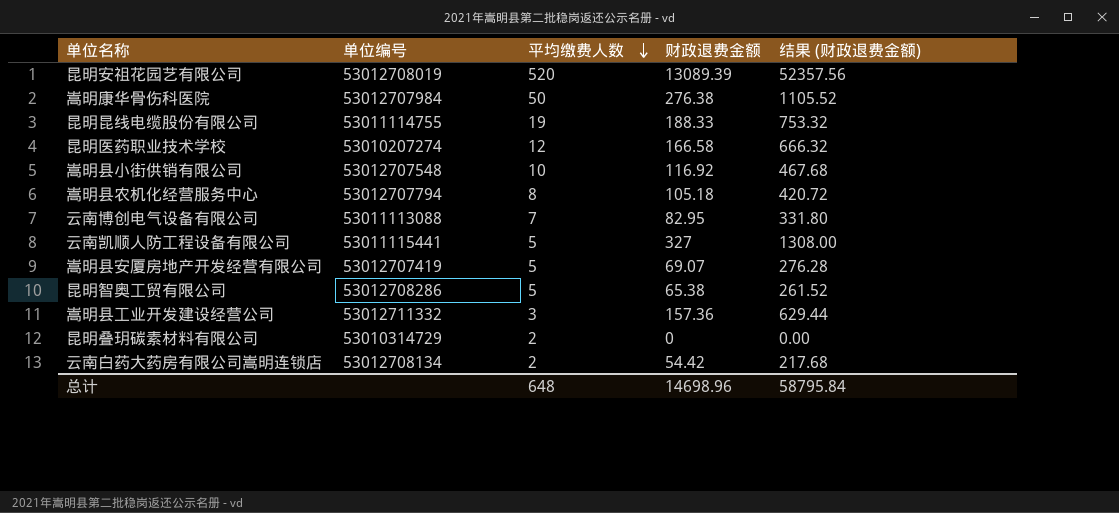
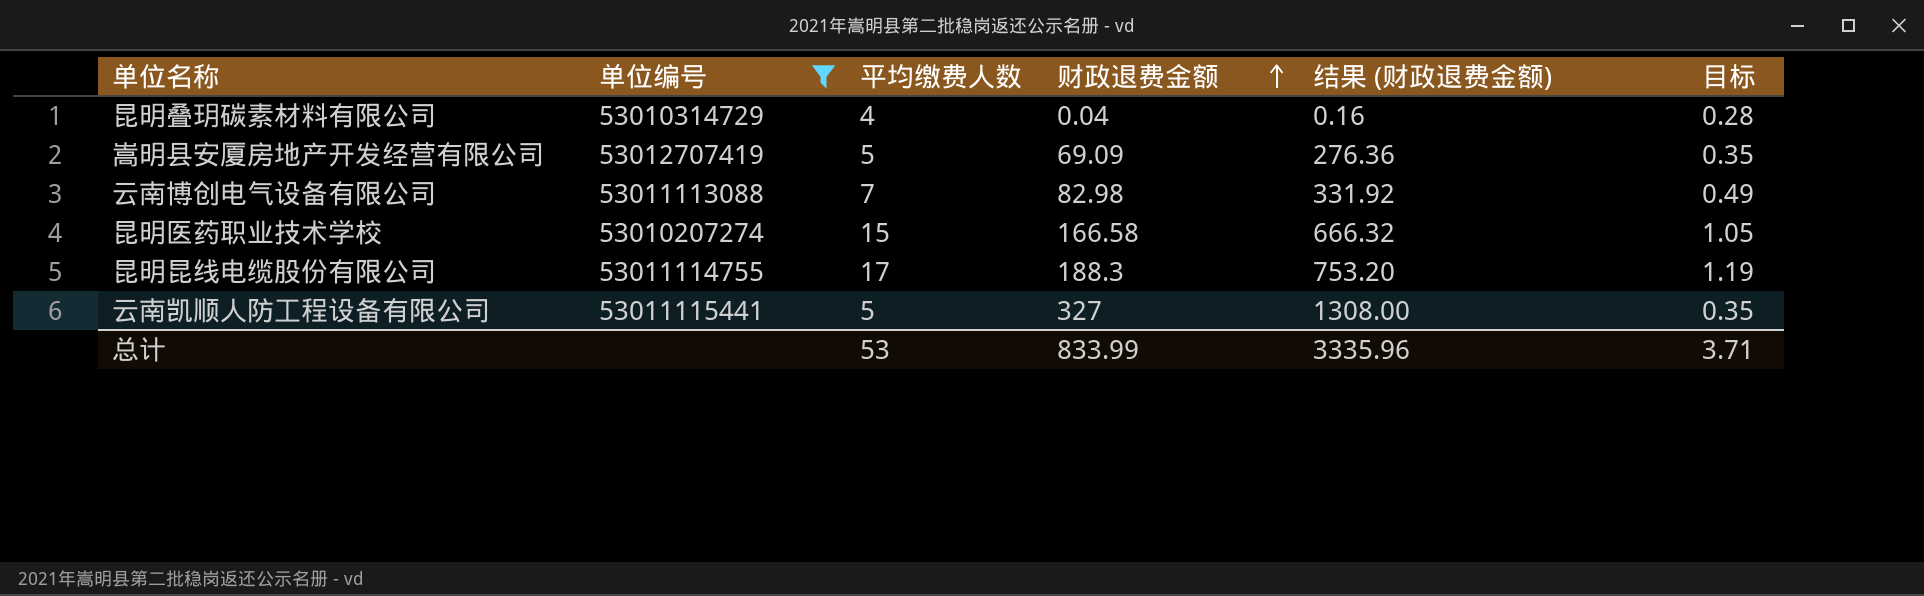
filter: none -> 单位编号 <= 53012707419
row order: 平均缴费人数 descending -> 财政退费金额 ascending
column 目标 | formula: none -> [平均缴费人数] * 0.07
昆明叠玥碳素材料有限公司 | 平均缴费人数: 2 -> 4
昆明叠玥碳素材料有限公司 | 财政退费金额: 0 -> 0.04
昆明叠玥碳素材料有限公司 | 结果 (财政退费金额): 0.00 -> 0.16
嵩明县安厦房地产开发经营有限公司 | 财政退费金额: 69.07 -> 69.09
嵩明县安厦房地产开发经营有限公司 | 结果 (财政退费金额): 276.28 -> 276.36
云南博创电气设备有限公司 | 财政退费金额: 82.95 -> 82.98
云南博创电气设备有限公司 | 结果 (财政退费金额): 331.80 -> 331.92
昆明医药职业技术学校 | 平均缴费人数: 12 -> 15
昆明昆线电缆股份有限公司 | 平均缴费人数: 19 -> 17
昆明昆线电缆股份有限公司 | 财政退费金额: 188.33 -> 188.3
昆明昆线电缆股份有限公司 | 结果 (财政退费金额): 753.32 -> 753.20
总计 | 平均缴费人数: 648 -> 53
总计 | 财政退费金额: 14698.96 -> 833.99
总计 | 结果 (财政退费金额): 58795.84 -> 3335.96

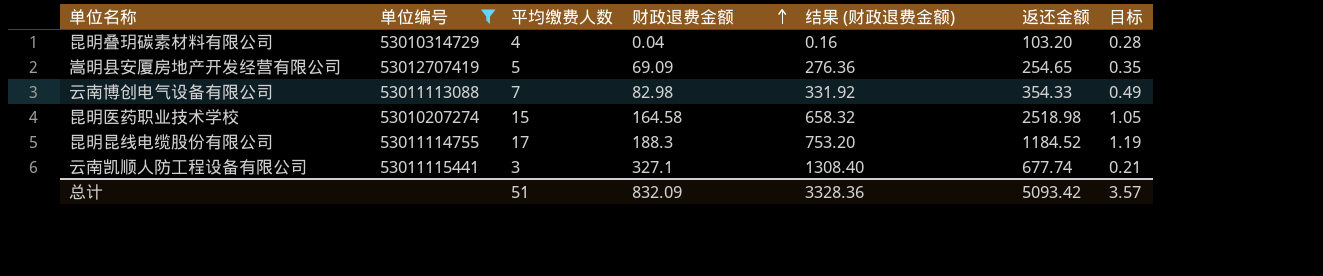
column 返还金额 | position: none -> 6
昆明医药职业技术学校 | 财政退费金额: 166.58 -> 164.58
昆明医药职业技术学校 | 结果 (财政退费金额): 666.32 -> 658.32
云南凯顺人防工程设备有限公司 | 平均缴费人数: 5 -> 3
云南凯顺人防工程设备有限公司 | 财政退费金额: 327 -> 327.1
云南凯顺人防工程设备有限公司 | 结果 (财政退费金额): 1308.00 -> 1308.40
云南凯顺人防工程设备有限公司 | 目标: 0.35 -> 0.21
总计 | 平均缴费人数: 53 -> 51
总计 | 财政退费金额: 833.99 -> 832.09
总计 | 结果 (财政退费金额): 3335.96 -> 3328.36
总计 | 目标: 3.71 -> 3.57

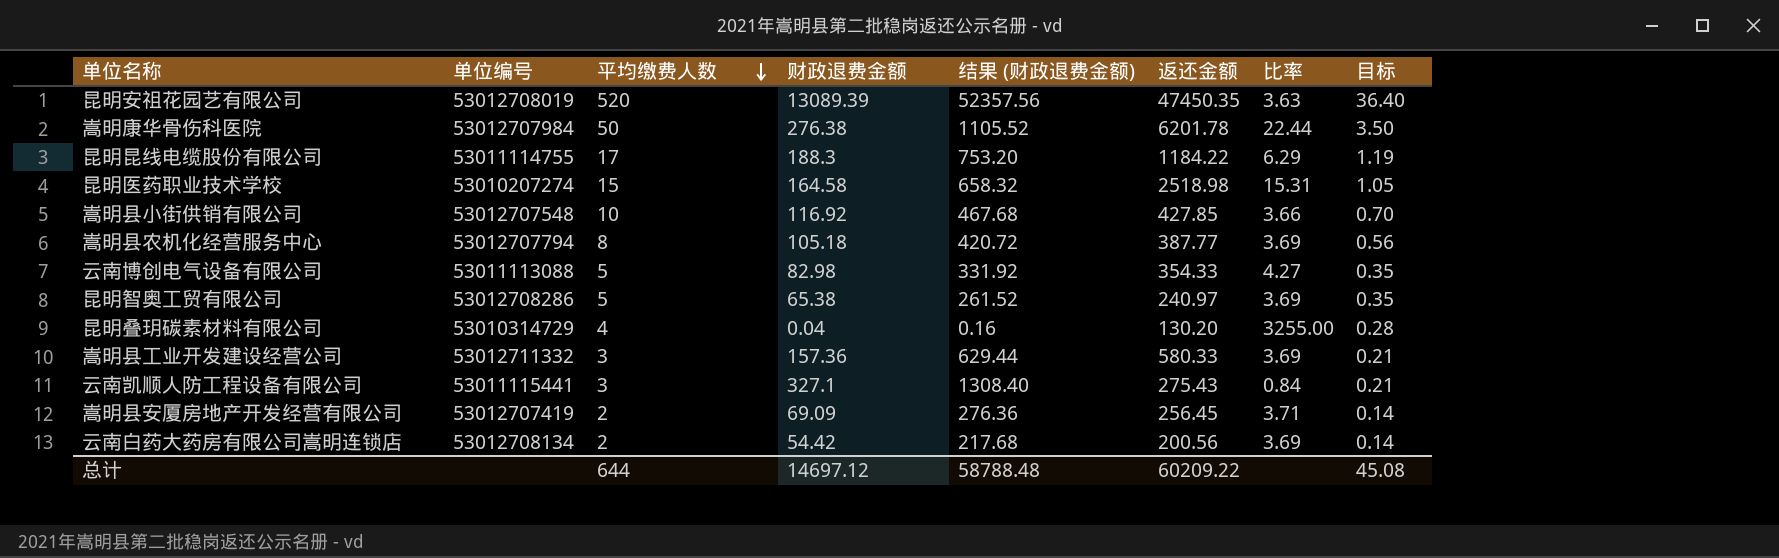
filter: 单位编号 <= 53012707419 -> none
row order: 财政退费金额 ascending -> 平均缴费人数 descending
column 比率 | formula: none -> [返还金额] / [财政退费金额]
昆明昆线电缆股份有限公司 | 返还金额: 1184.52 -> 1184.22
云南博创电气设备有限公司 | 平均缴费人数: 7 -> 5
云南博创电气设备有限公司 | 目标: 0.49 -> 0.35
昆明叠玥碳素材料有限公司 | 返还金额: 103.20 -> 130.20
云南凯顺人防工程设备有限公司 | 返还金额: 677.74 -> 275.43
嵩明县安厦房地产开发经营有限公司 | 平均缴费人数: 5 -> 2
嵩明县安厦房地产开发经营有限公司 | 返还金额: 254.65 -> 256.45
嵩明县安厦房地产开发经营有限公司 | 目标: 0.35 -> 0.14
总计 | 平均缴费人数: 51 -> 644
总计 | 财政退费金额: 832.09 -> 14697.12
总计 | 结果 (财政退费金额): 3328.36 -> 58788.48
总计 | 返还金额: 5093.42 -> 60209.22
总计 | 目标: 3.57 -> 45.08

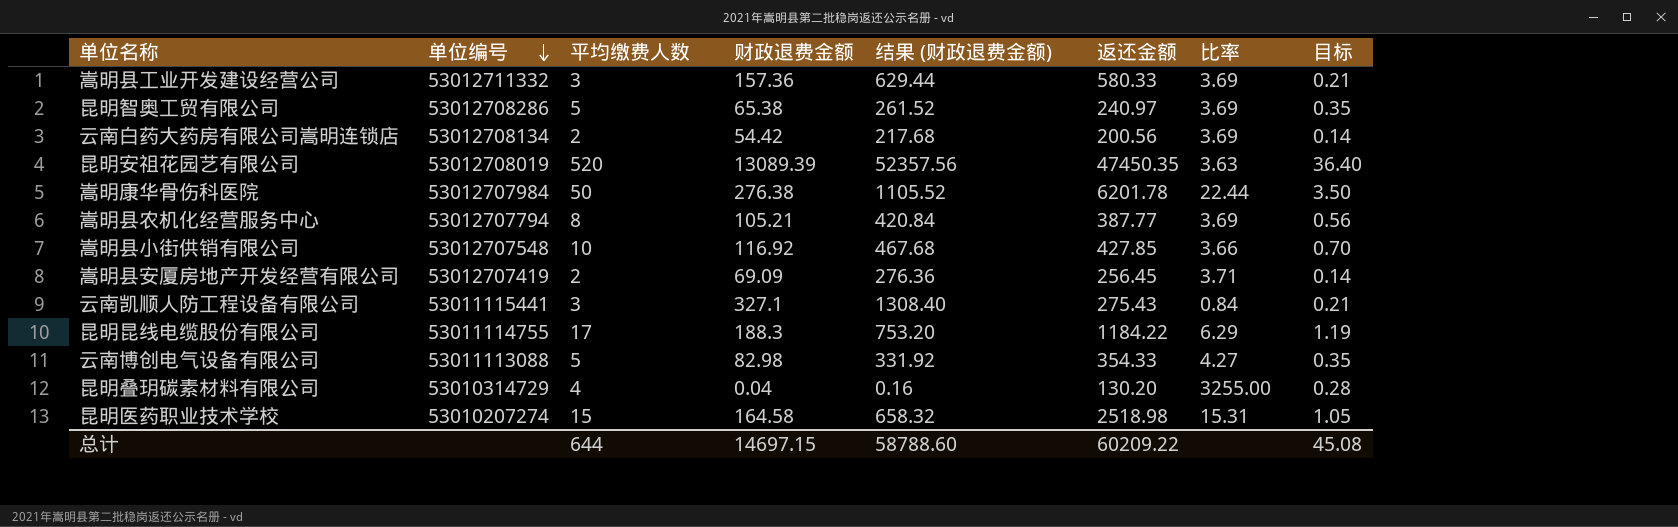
row order: 平均缴费人数 descending -> 单位编号 descending
嵩明县农机化经营服务中心 | 财政退费金额: 105.18 -> 105.21
嵩明县农机化经营服务中心 | 结果 (财政退费金额): 420.72 -> 420.84
总计 | 财政退费金额: 14697.12 -> 14697.15
总计 | 结果 (财政退费金额): 58788.48 -> 58788.60

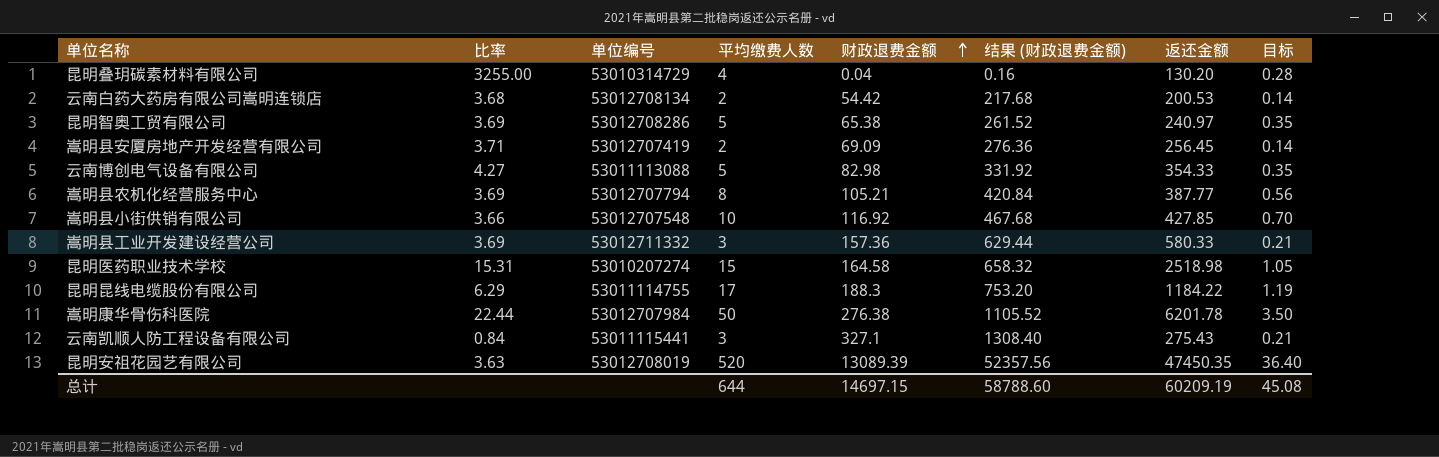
row order: 单位编号 descending -> 财政退费金额 ascending
column 比率 | position: 7 -> 2
云南白药大药房有限公司嵩明连锁店 | 比率: 3.69 -> 3.68
云南白药大药房有限公司嵩明连锁店 | 返还金额: 200.56 -> 200.53
总计 | 返还金额: 60209.22 -> 60209.19

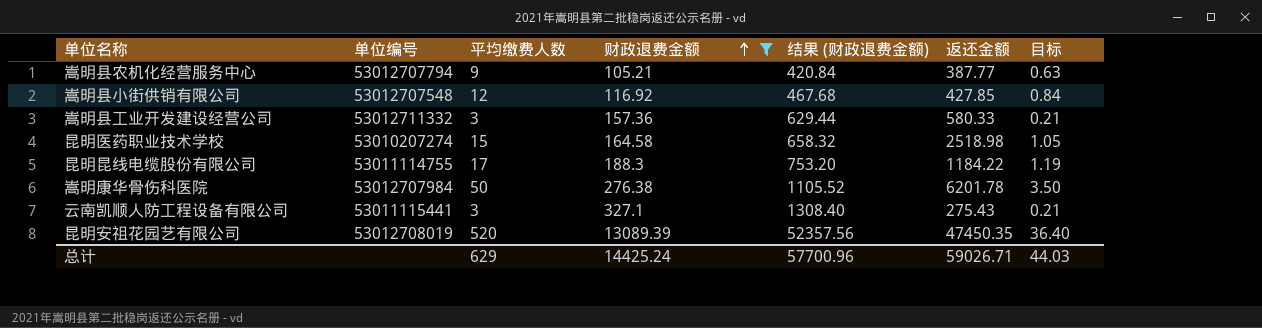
filter: none -> 财政退费金额 >= 105.21
column 比率 | formula: [返还金额] / [财政退费金额] -> none
嵩明县农机化经营服务中心 | 平均缴费人数: 8 -> 9
嵩明县农机化经营服务中心 | 目标: 0.56 -> 0.63
嵩明县小街供销有限公司 | 平均缴费人数: 10 -> 12
嵩明县小街供销有限公司 | 目标: 0.70 -> 0.84
总计 | 平均缴费人数: 644 -> 629
总计 | 财政退费金额: 14697.15 -> 14425.24
总计 | 结果 (财政退费金额): 58788.60 -> 57700.96
总计 | 返还金额: 60209.19 -> 59026.71
总计 | 目标: 45.08 -> 44.03

